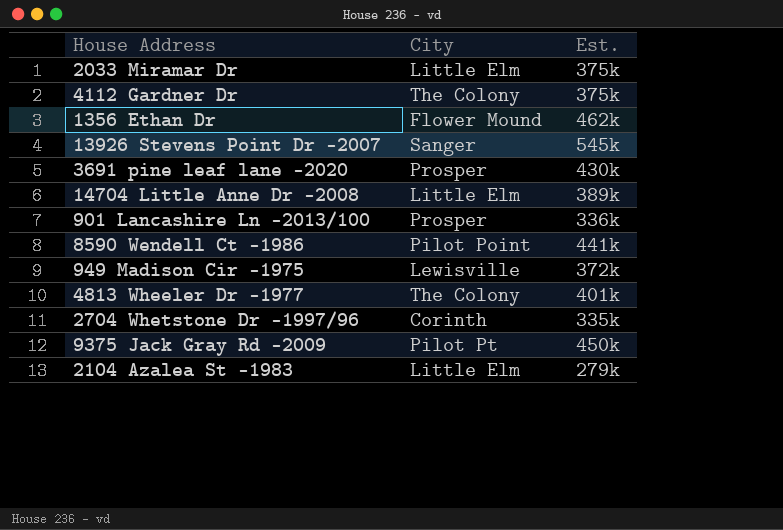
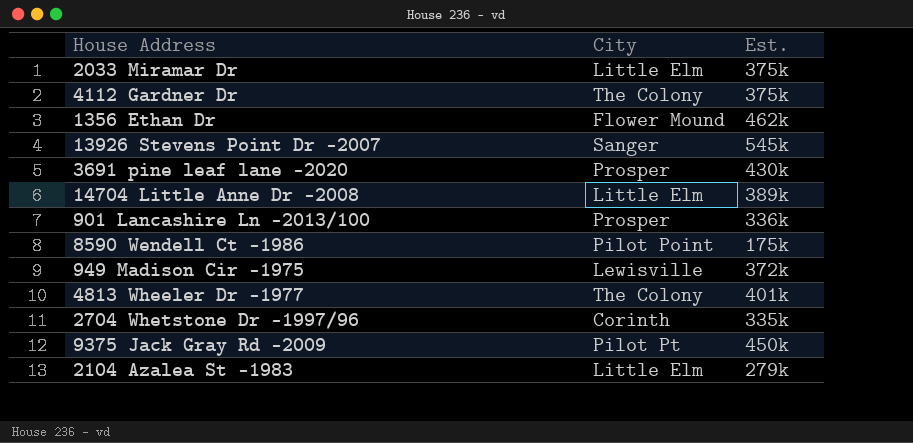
8590 Wendell Ct -1986 | Est.: 441k -> 175k

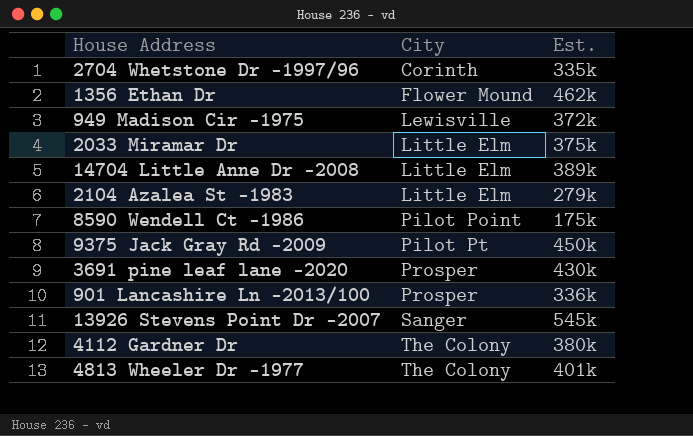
row order: none -> City ascending
4112 Gardner Dr | Est.: 375k -> 380k

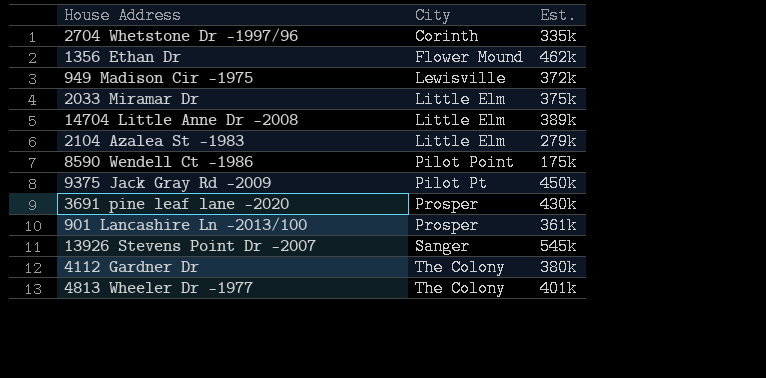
901 Lancashire Ln -2013/100 | Est.: 336k -> 361k

